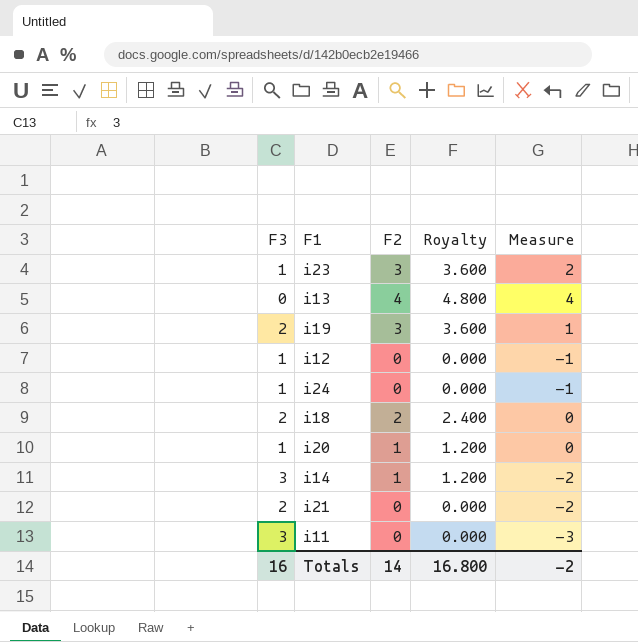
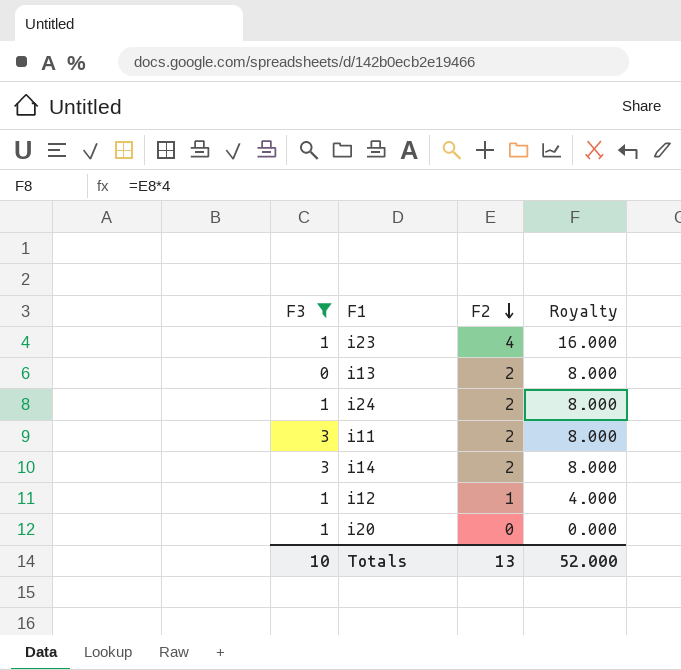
filter: none -> F3 != 2
row order: none -> F2 descending
column Measure | formula: [F2] - [F3] -> none
column Royalty | formula: [F2] * 1.2 -> [F2] * 4
i23 | F2: 3 -> 4
i13 | F2: 4 -> 2
i24 | F2: 0 -> 2
i11 | F2: 0 -> 2
i14 | F2: 1 -> 2
i12 | F2: 0 -> 1
i20 | F2: 1 -> 0
Totals | F3: 16 -> 10
Totals | F2: 14 -> 13
Totals | Royalty: 16.800 -> 52.000

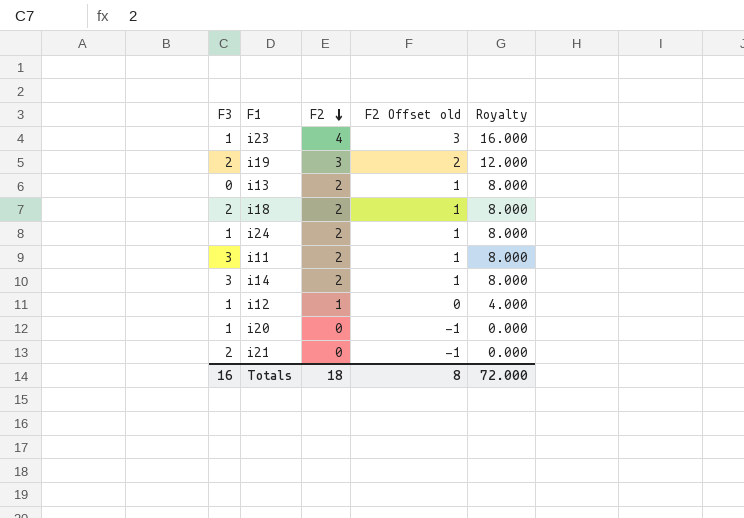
filter: F3 != 2 -> none
column F2 Offset old | formula: none -> [F2] - 1
Totals | F3: 10 -> 16
Totals | F2: 13 -> 18
Totals | Royalty: 52.000 -> 72.000

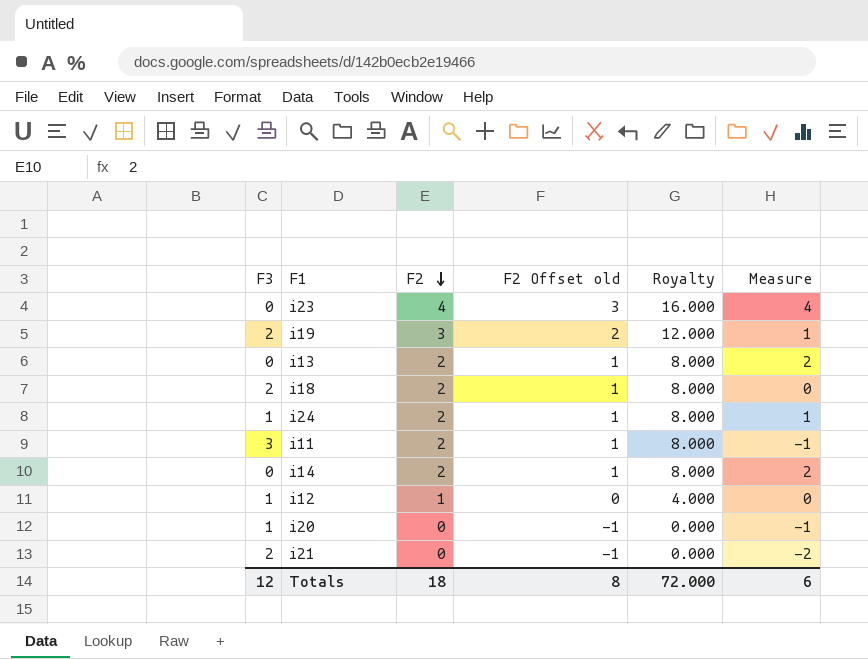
column Measure | formula: none -> [F2] - [F3]
i23 | F3: 1 -> 0
i14 | F3: 3 -> 0
Totals | F3: 16 -> 12

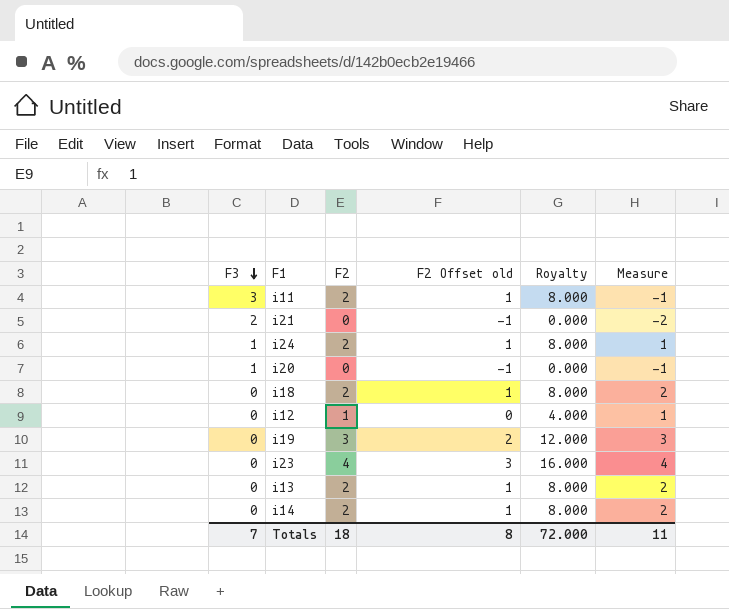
row order: F2 descending -> F3 descending
i18 | F3: 2 -> 0
i18 | Measure: 0 -> 2
i12 | F3: 1 -> 0
i12 | Measure: 0 -> 1
i19 | F3: 2 -> 0
i19 | Measure: 1 -> 3
Totals | F3: 12 -> 7
Totals | Measure: 6 -> 11

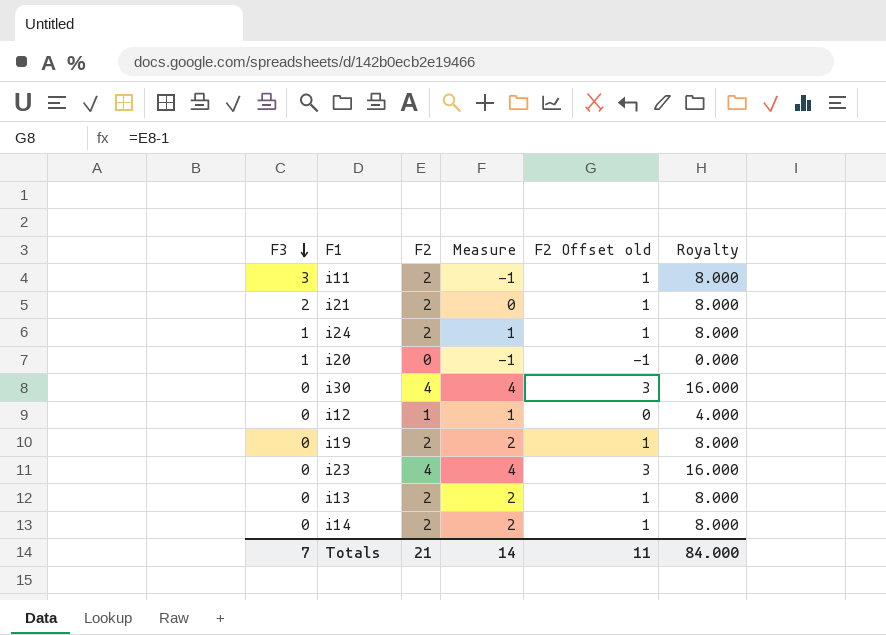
column Measure | position: 6 -> 4
row i18: 0 | 2 | 1 | 8.000 | 2 -> none
i21 | F2: 0 -> 2
i21 | Measure: -2 -> 0
i21 | F2 Offset old: -1 -> 1
i21 | Royalty: 0.000 -> 8.000
row i30: none -> 0 | 4 | 4 | 3 | 16.000
i19 | F2: 3 -> 2
i19 | Measure: 3 -> 2
i19 | F2 Offset old: 2 -> 1
i19 | Royalty: 12.000 -> 8.000
Totals | F2: 18 -> 21
Totals | Measure: 11 -> 14
Totals | F2 Offset old: 8 -> 11
Totals | Royalty: 72.000 -> 84.000

